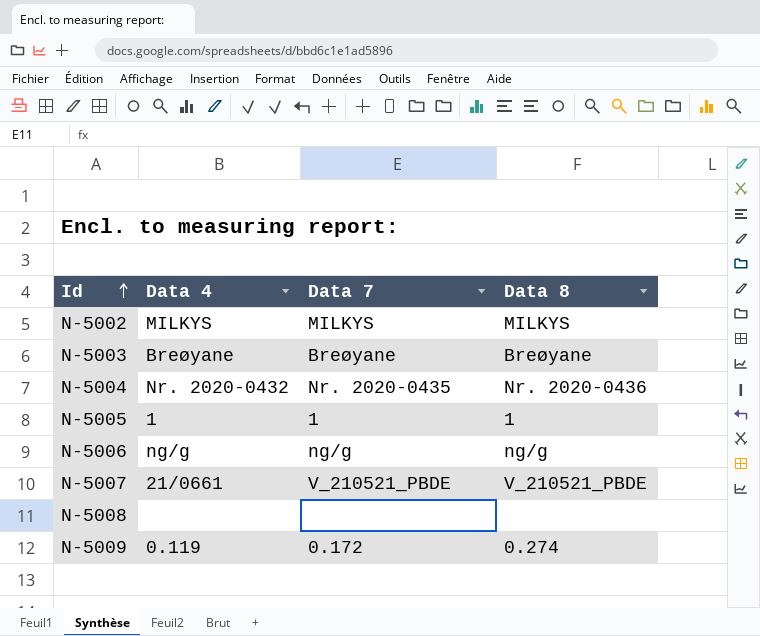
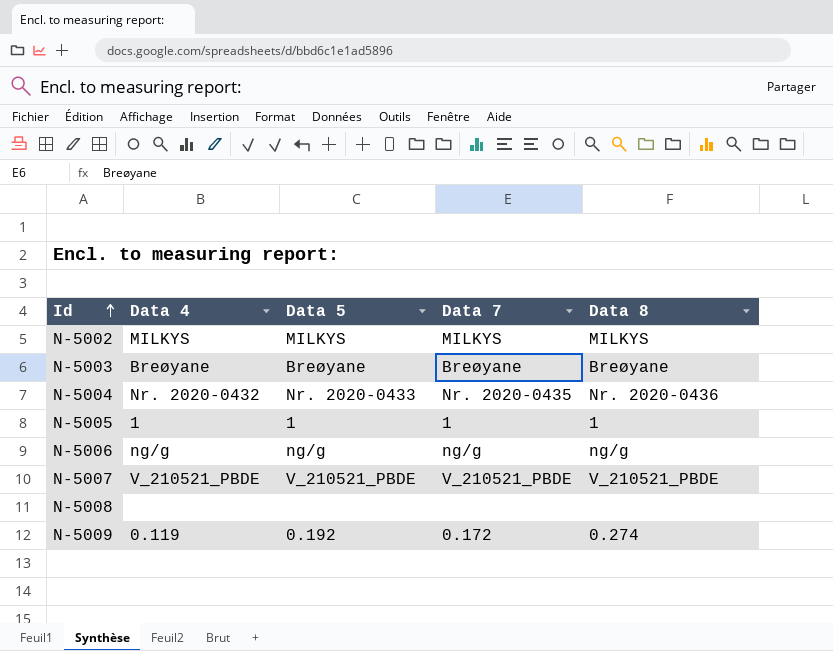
column Data 5 | position: none -> 3
N-5007 | Data 4: 21/0661 -> V_210521_PBDE

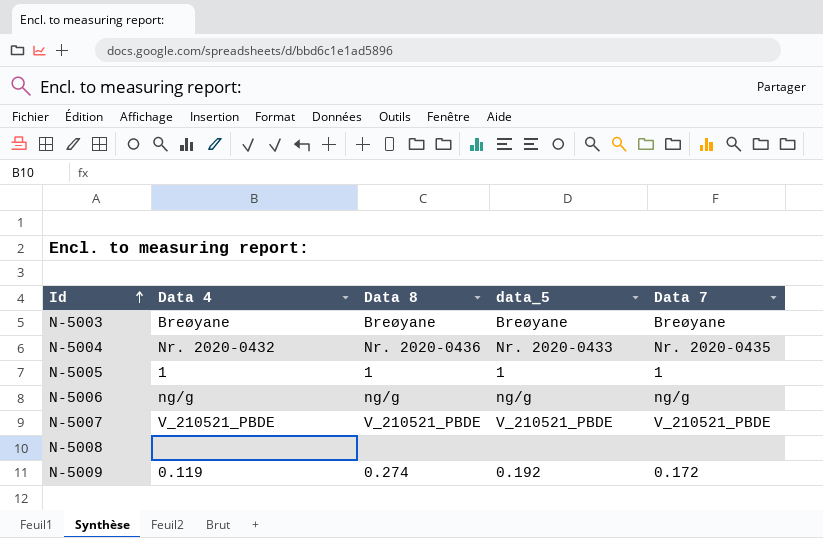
column Data 8 | position: 5 -> 3
column name: Data 5 -> data_5
row N-5002: MILKYS | MILKYS | MILKYS | MILKYS -> none

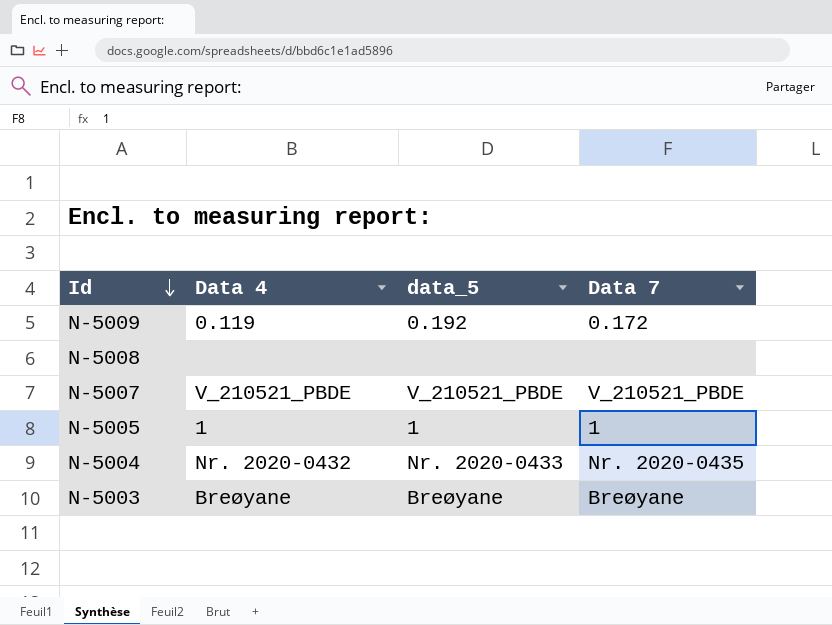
row order: Id ascending -> Id descending
column Data 8 | position: 3 -> none
row N-5006: ng/g | ng/g | ng/g | ng/g -> none

